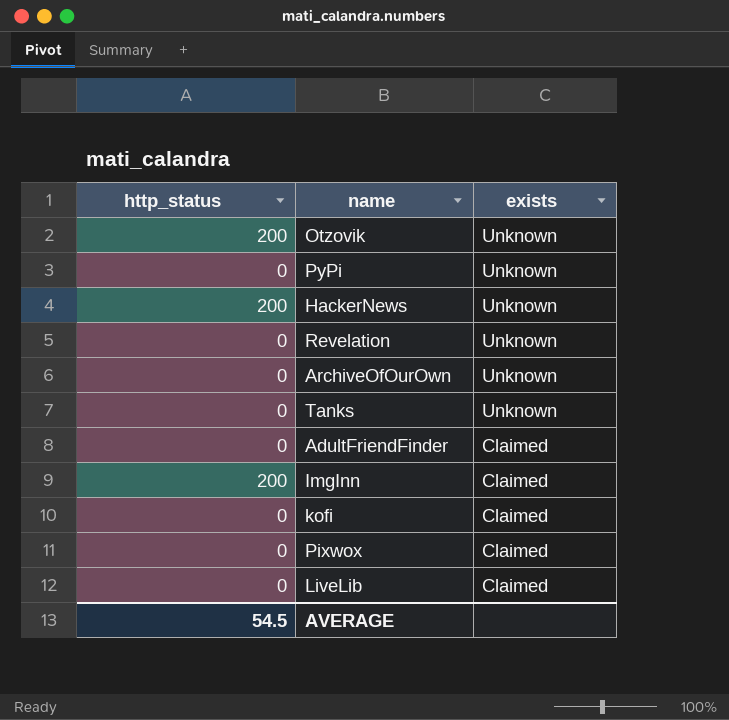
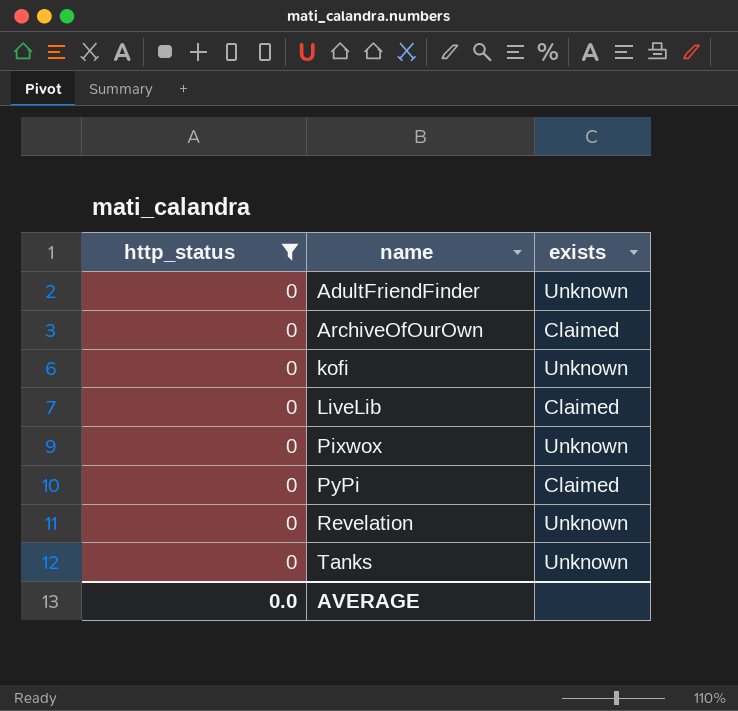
filter: none -> http_status = 0
row order: exists descending -> name ascending
AdultFriendFinder | exists: Claimed -> Unknown
ArchiveOfOurOwn | exists: Unknown -> Claimed
kofi | exists: Claimed -> Unknown
Pixwox | exists: Claimed -> Unknown
PyPi | exists: Unknown -> Claimed
AVERAGE | http_status: 54.5 -> 0.0

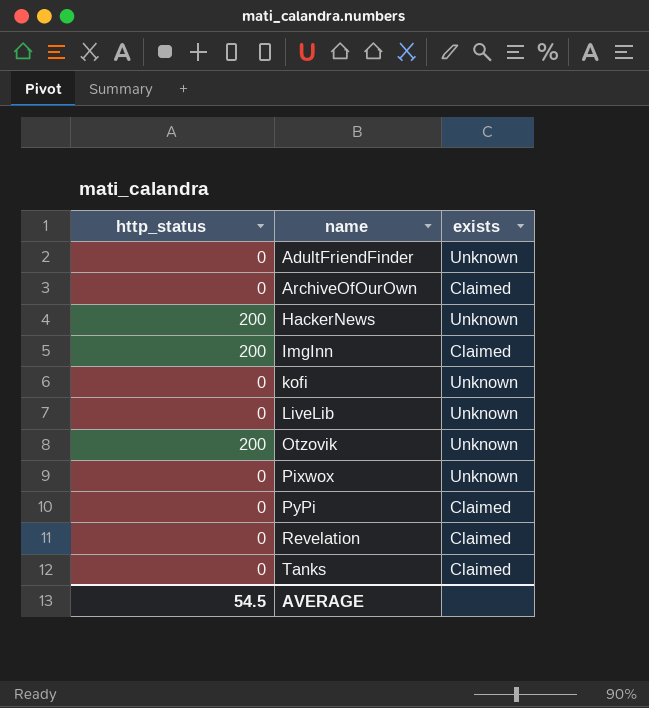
filter: http_status = 0 -> none
LiveLib | exists: Claimed -> Unknown
Revelation | exists: Unknown -> Claimed
Tanks | exists: Unknown -> Claimed
AVERAGE | http_status: 0.0 -> 54.5

